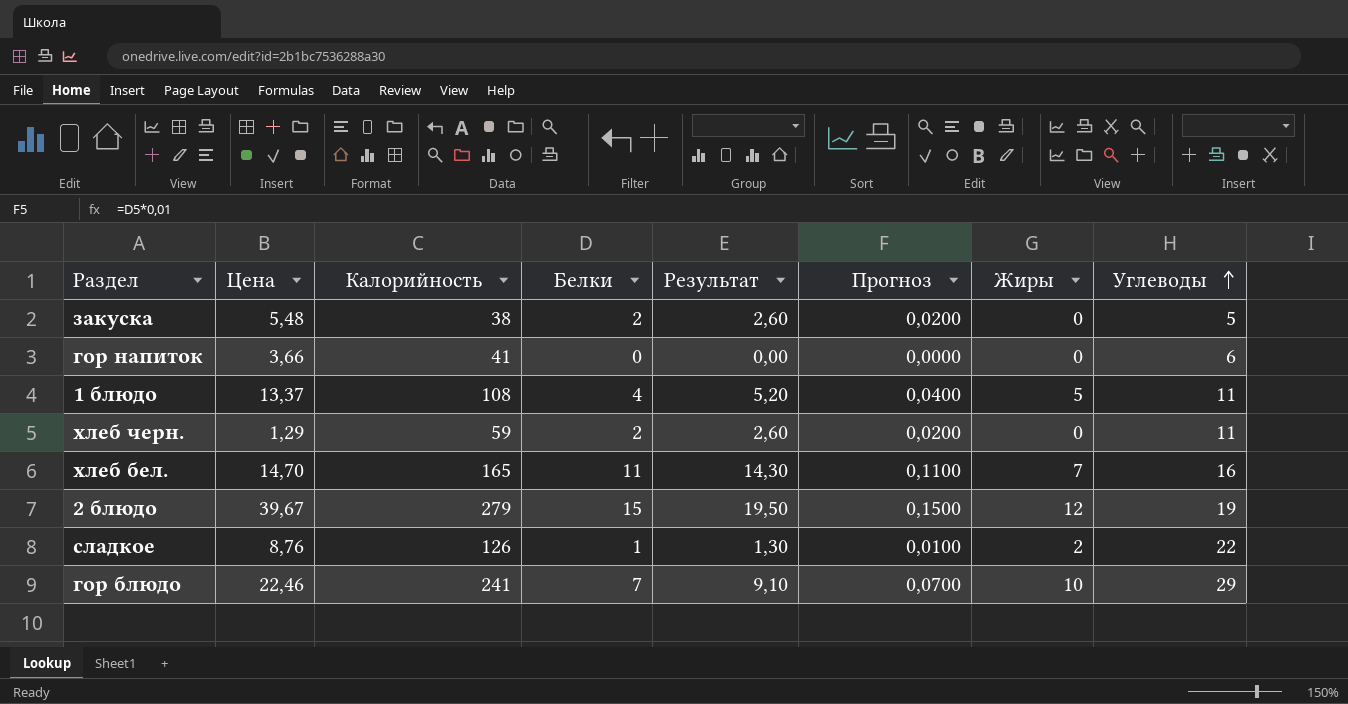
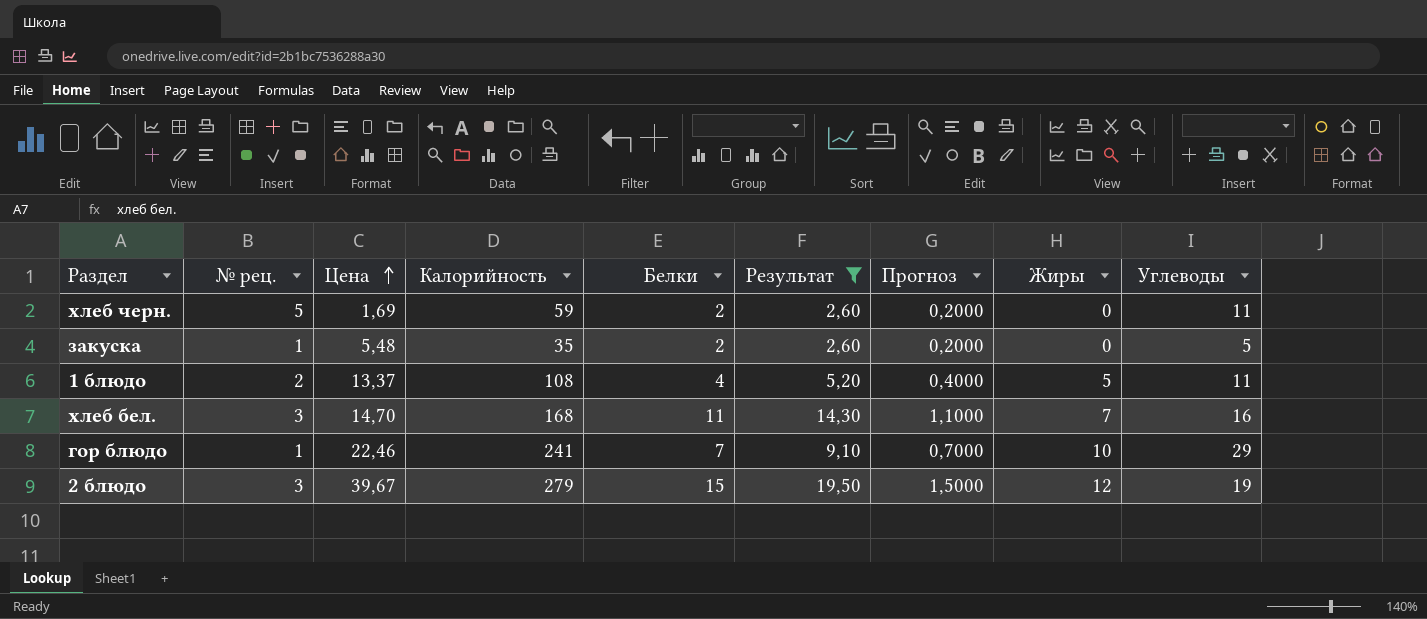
filter: none -> Результат >= 2,60
row order: Углеводы ascending -> Цена ascending
column № рец. | position: none -> 2
column Прогноз | formula: [Белки] * 0,01 -> [Белки] * 0,1
хлеб черн. | Цена: 1,29 -> 1,69
закуска | Калорийность: 38 -> 35
хлеб бел. | Калорийность: 165 -> 168

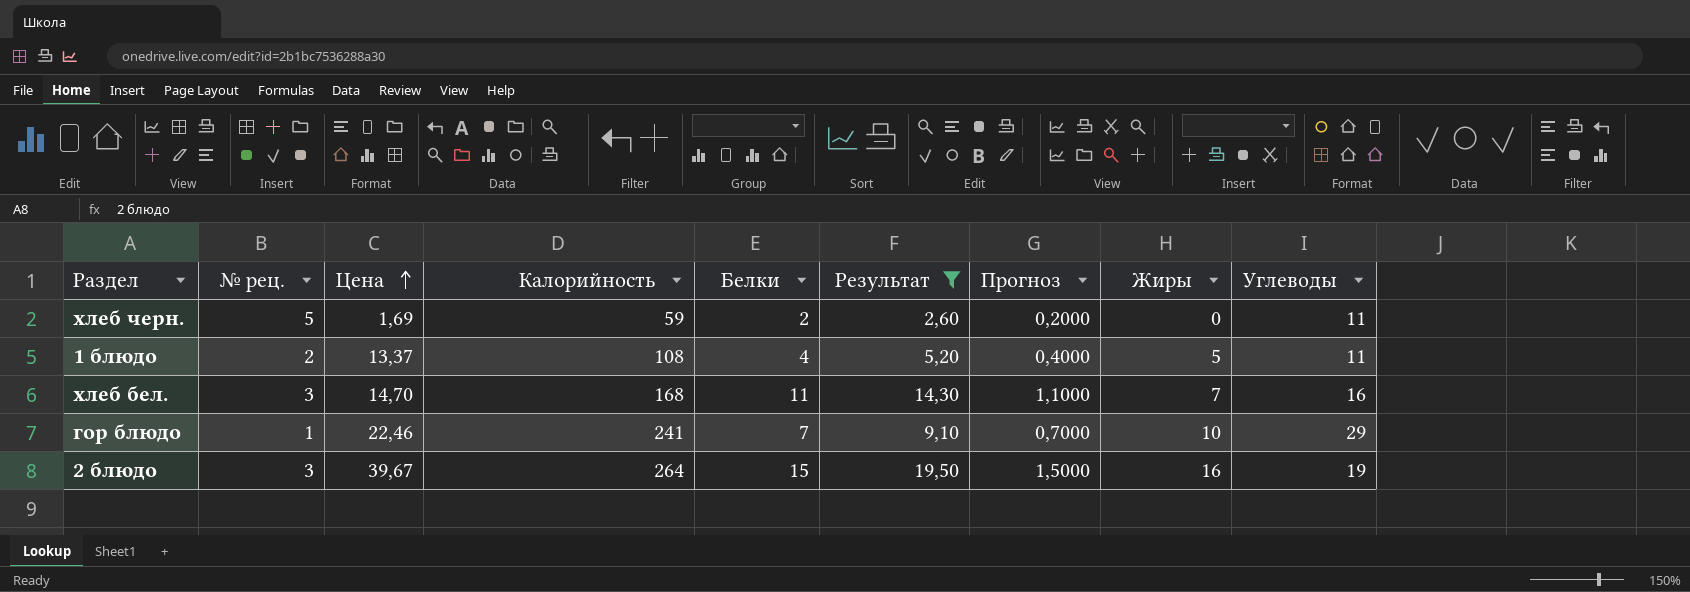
row закуска: 1 | 5,48 | 35 | 2 | 2,60 | 0,2000 | 0 | 5 -> none
2 блюдо | Калорийность: 279 -> 264
2 блюдо | Жиры: 12 -> 16

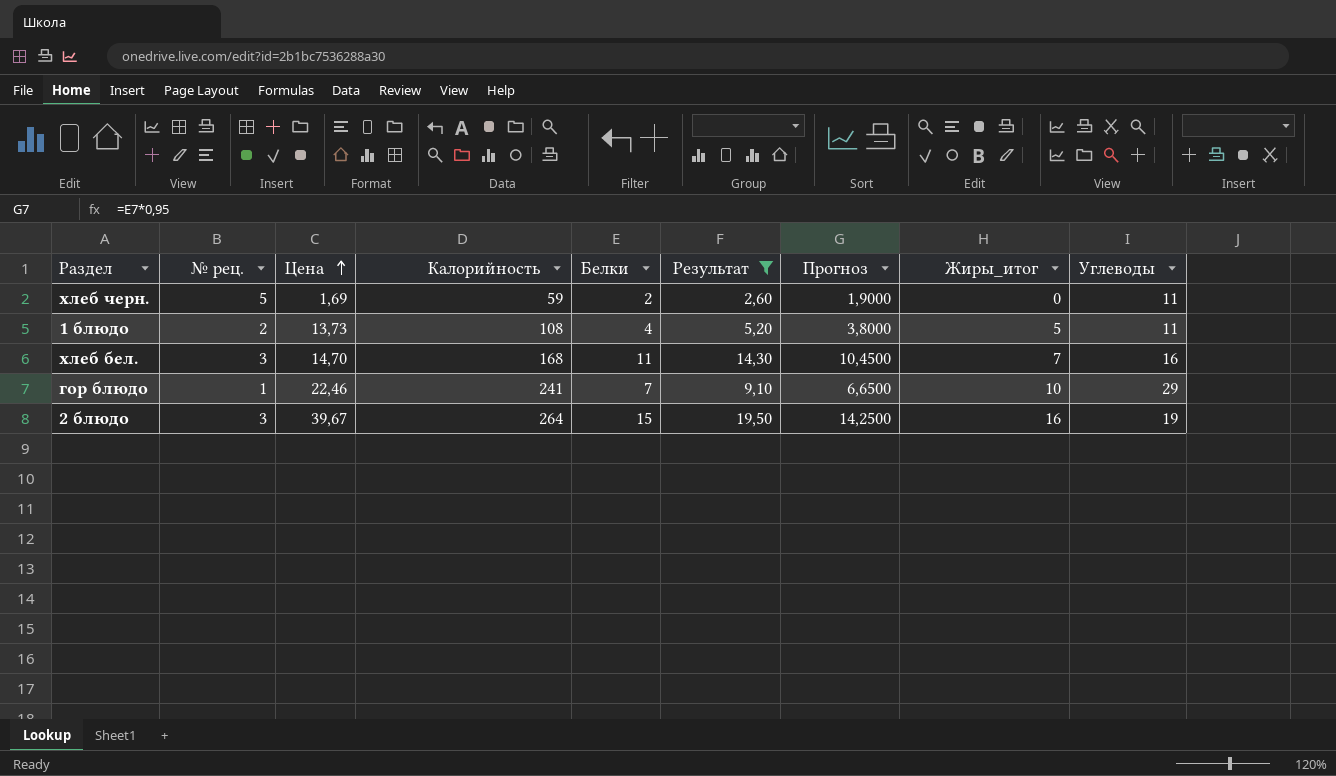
column Прогноз | formula: [Белки] * 0,1 -> [Белки] * 0,95
column name: Жиры -> Жиры_итог
1 блюдо | Цена: 13,37 -> 13,73

